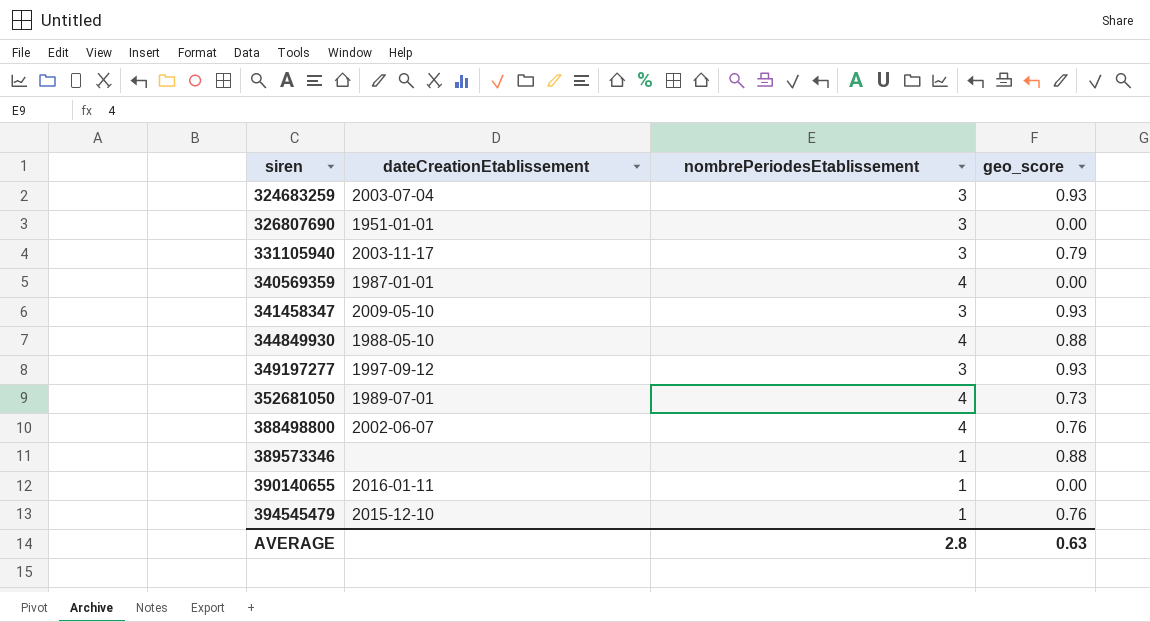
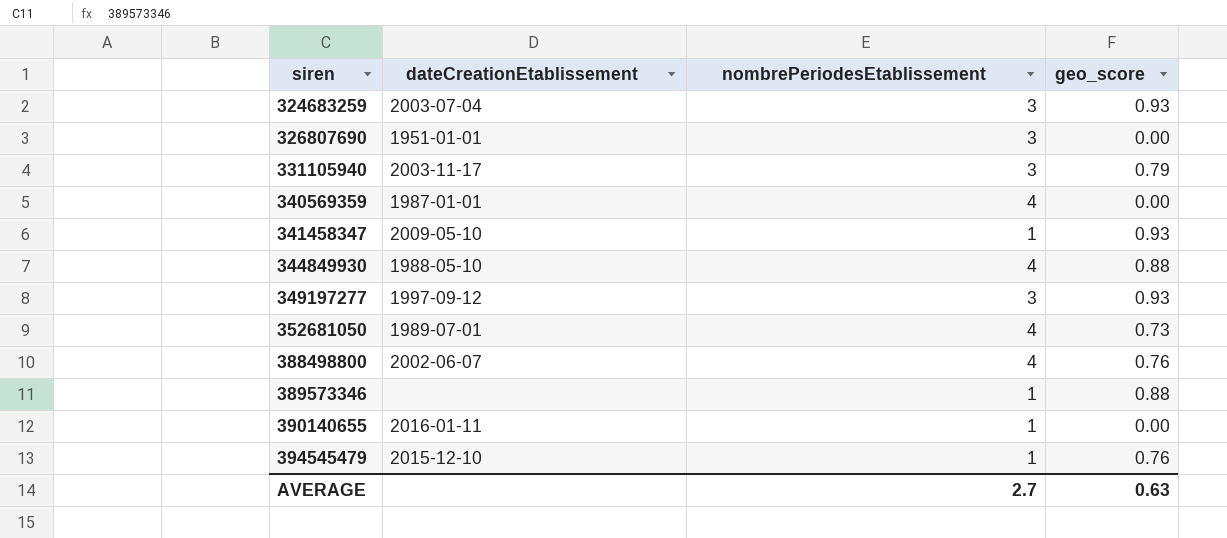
341458347 | nombrePeriodesEtablissement: 3 -> 1
AVERAGE | nombrePeriodesEtablissement: 2.8 -> 2.7

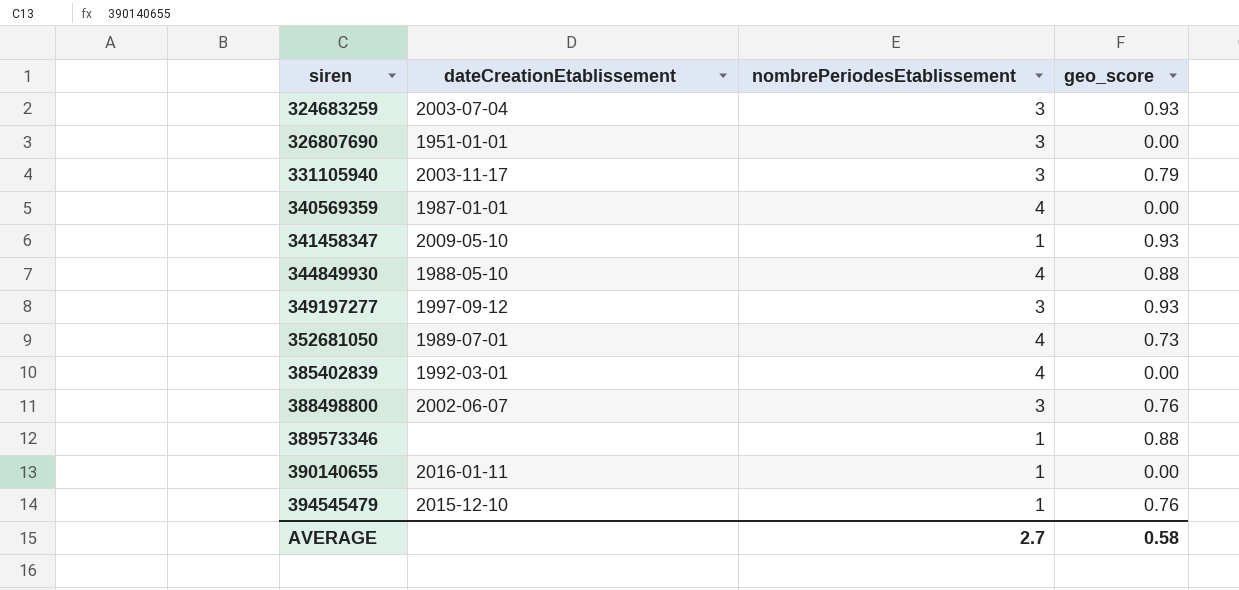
row 385402839: none -> 1992-03-01 | 4 | 0.00
388498800 | nombrePeriodesEtablissement: 4 -> 3
AVERAGE | geo_score: 0.63 -> 0.58

